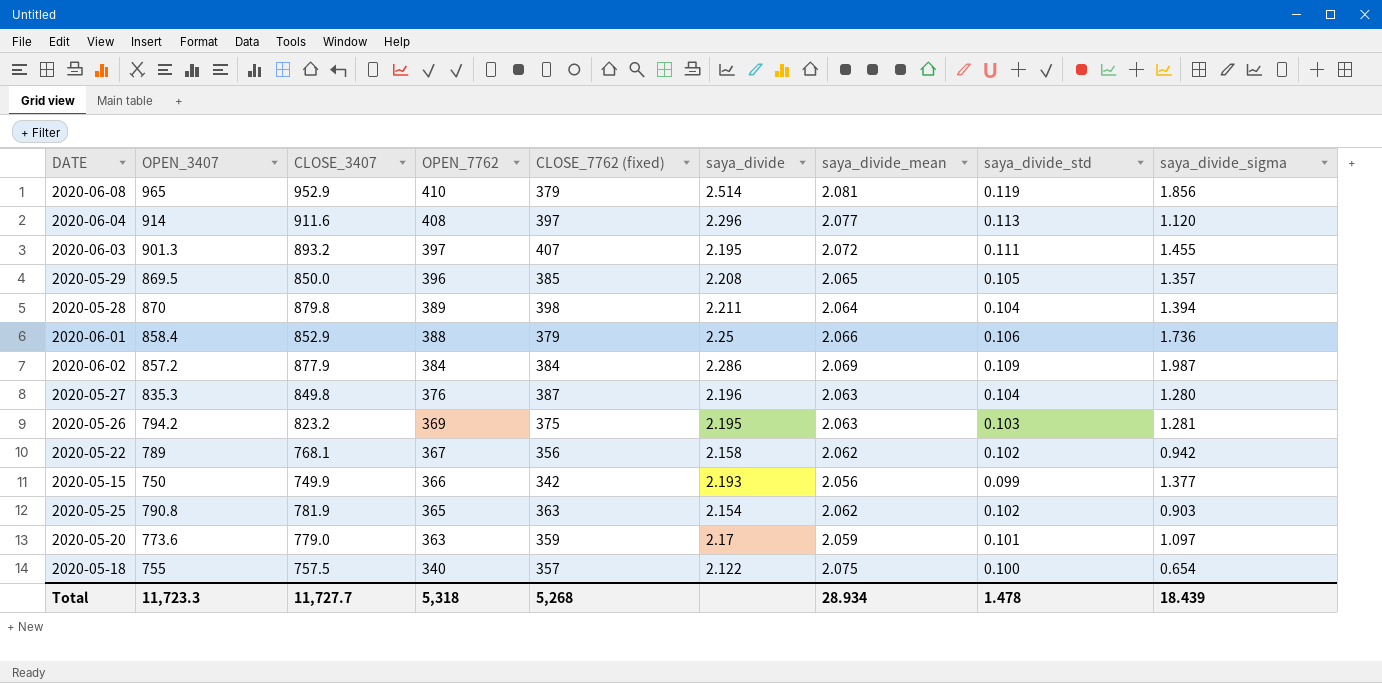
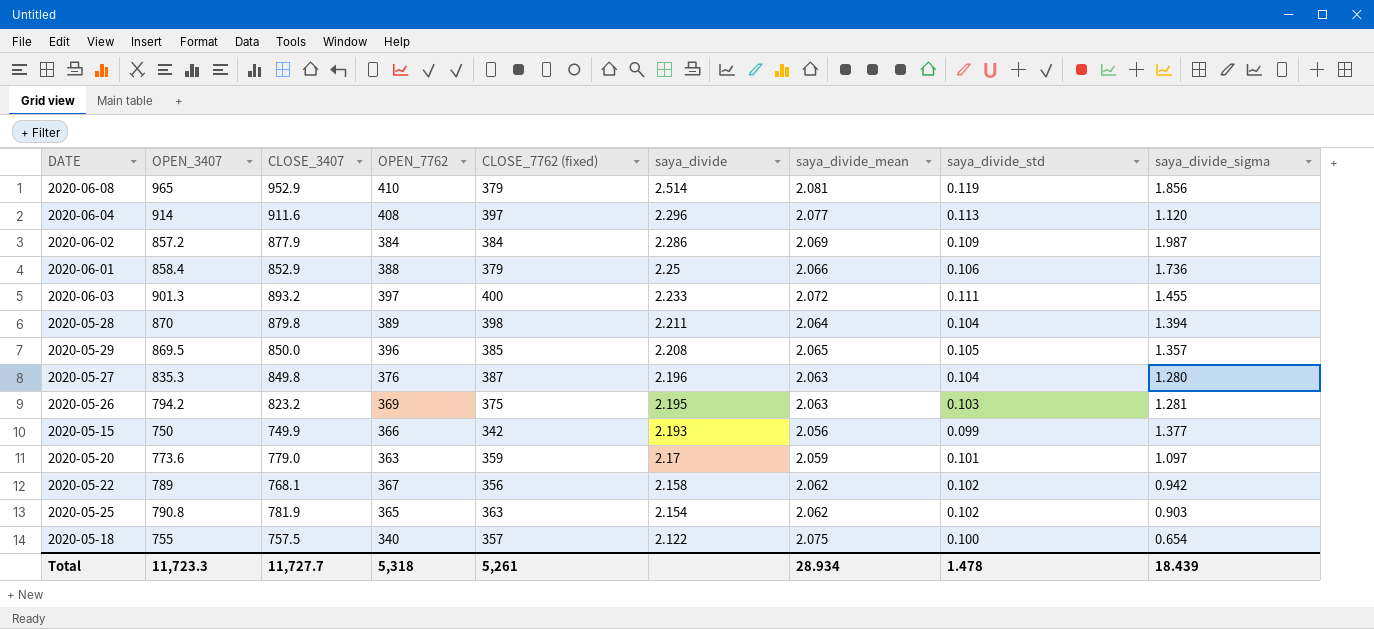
row order: OPEN_7762 descending -> saya_divide descending
2020-06-03 | CLOSE_7762 (fixed): 407 -> 400
2020-06-03 | saya_divide: 2.195 -> 2.233
Total | CLOSE_7762 (fixed): 5,268 -> 5,261

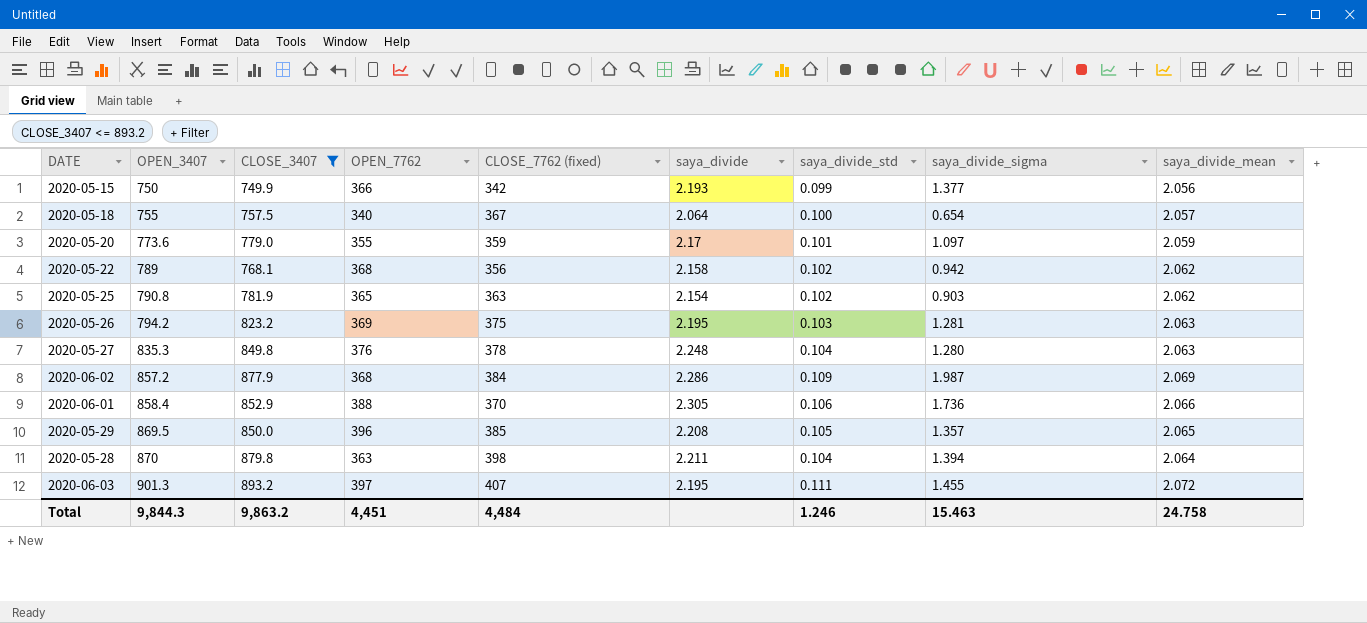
filter: none -> CLOSE_3407 <= 893.2
row order: saya_divide descending -> OPEN_3407 ascending
column saya_divide_mean | position: 7 -> 9
2020-05-18 | CLOSE_7762 (fixed): 357 -> 367
2020-05-18 | saya_divide: 2.122 -> 2.064
2020-05-18 | saya_divide_mean: 2.075 -> 2.057
2020-05-20 | OPEN_7762: 363 -> 355
2020-05-22 | OPEN_7762: 367 -> 368
2020-05-27 | CLOSE_7762 (fixed): 387 -> 378
2020-05-27 | saya_divide: 2.196 -> 2.248
2020-06-02 | OPEN_7762: 384 -> 368
2020-06-01 | CLOSE_7762 (fixed): 379 -> 370
2020-06-01 | saya_divide: 2.25 -> 2.305
2020-05-28 | OPEN_7762: 389 -> 363
2020-06-03 | CLOSE_7762 (fixed): 400 -> 407
2020-06-03 | saya_divide: 2.233 -> 2.195
Total | OPEN_3407: 11,723.3 -> 9,844.3
Total | CLOSE_3407: 11,727.7 -> 9,863.2
Total | OPEN_7762: 5,318 -> 4,451
Total | CLOSE_7762 (fixed): 5,261 -> 4,484
Total | saya_divide_std: 1.478 -> 1.246
Total | saya_divide_sigma: 18.439 -> 15.463
Total | saya_divide_mean: 28.934 -> 24.758

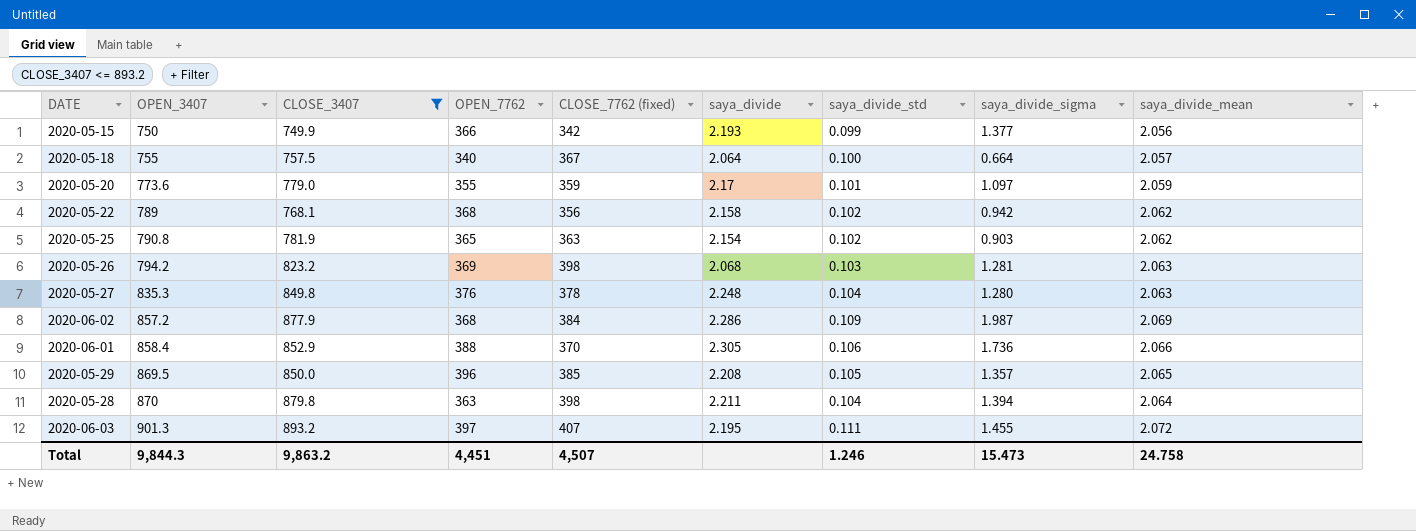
2020-05-18 | saya_divide_sigma: 0.654 -> 0.664
2020-05-26 | CLOSE_7762 (fixed): 375 -> 398
2020-05-26 | saya_divide: 2.195 -> 2.068
Total | CLOSE_7762 (fixed): 4,484 -> 4,507
Total | saya_divide_sigma: 15.463 -> 15.473

